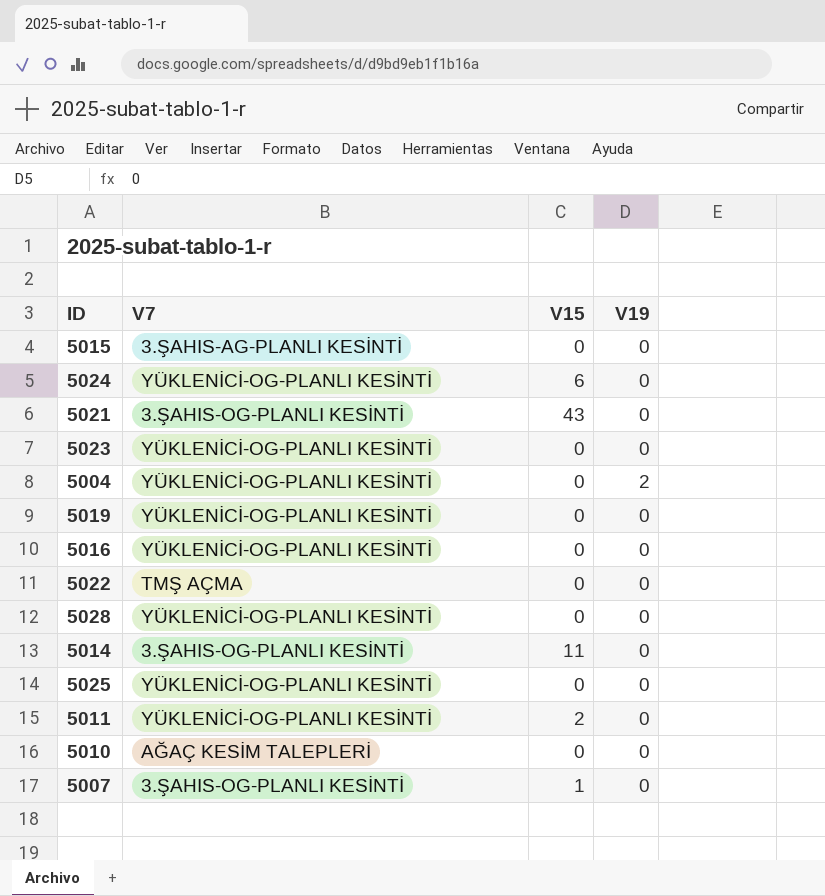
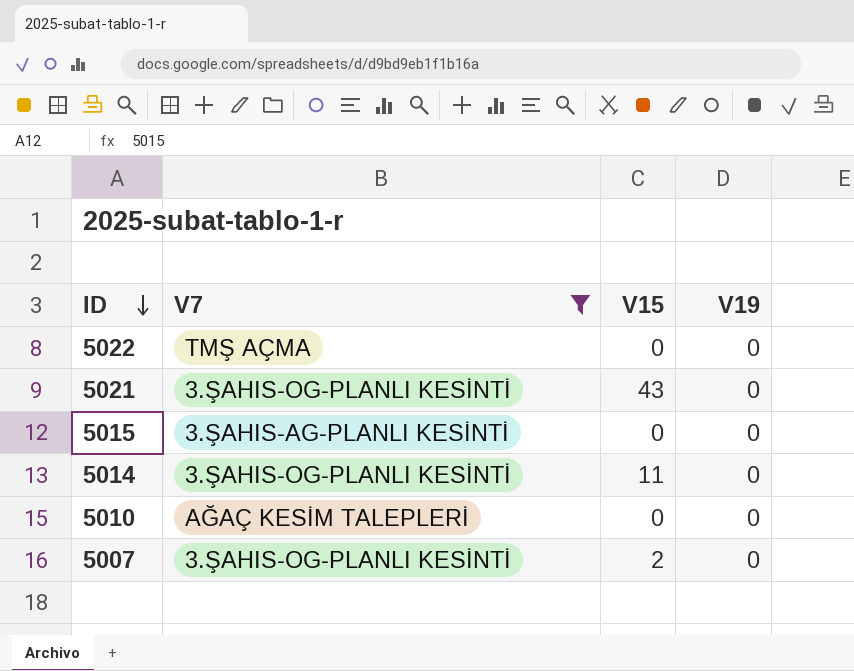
filter: none -> V7 != YÜKLENİCİ-OG-PLANLI KESİNTİ
row order: none -> ID descending
5007 | V15: 1 -> 2

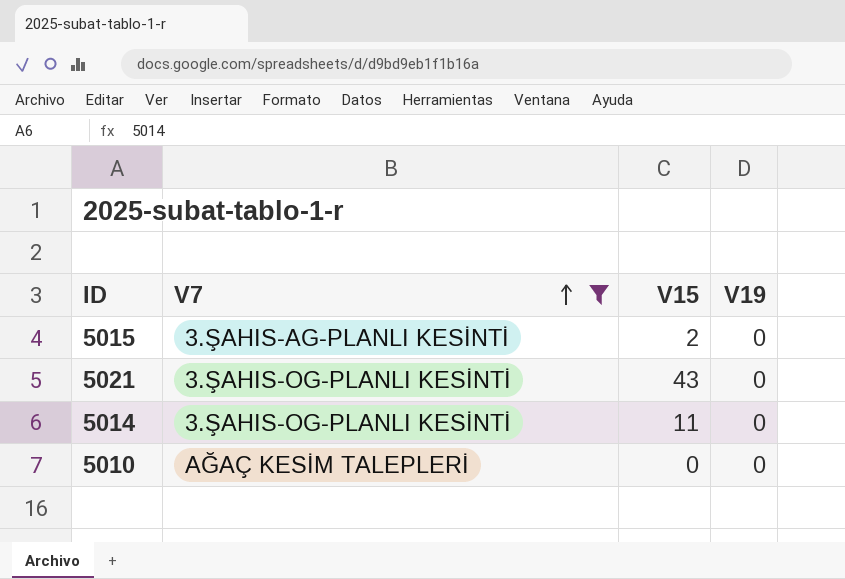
row order: ID descending -> V7 ascending
row 5022: TMŞ AÇMA | 0 | 0 -> none
row 5007: 3.ŞAHIS-OG-PLANLI KESİNTİ | 2 | 0 -> none
5015 | V15: 0 -> 2

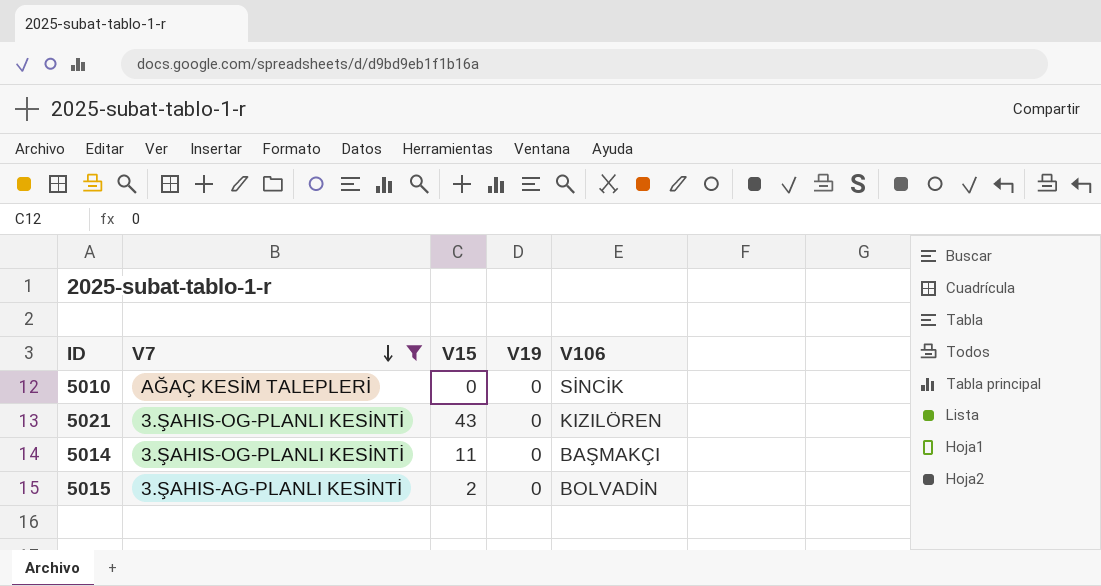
row order: V7 ascending -> V7 descending
column V106 | position: none -> 5

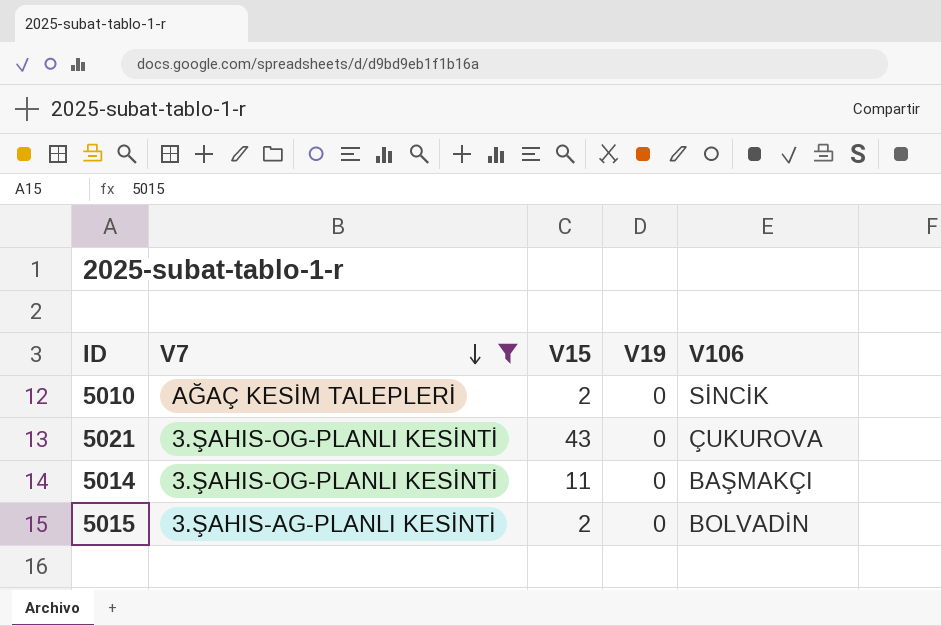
5010 | V15: 0 -> 2
5021 | V106: KIZILÖREN -> ÇUKUROVA

